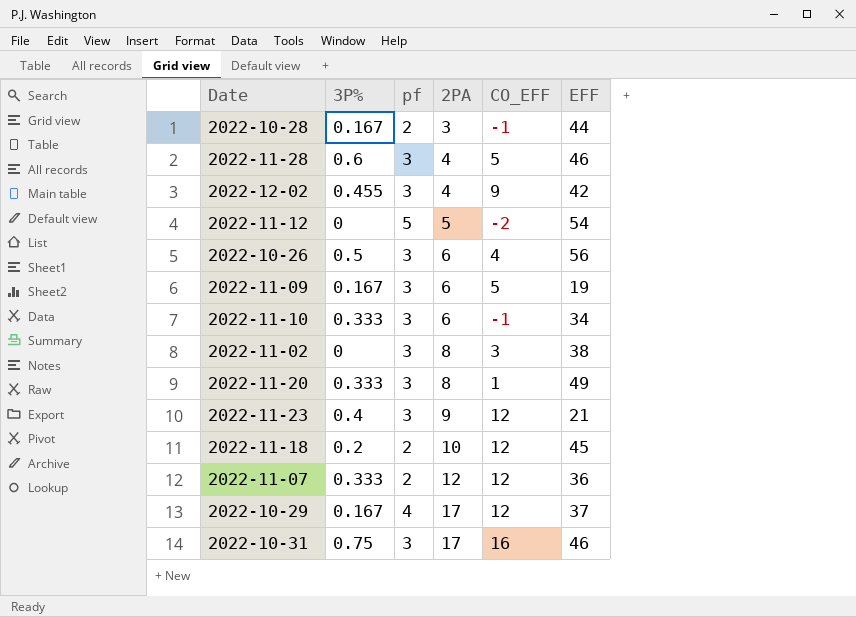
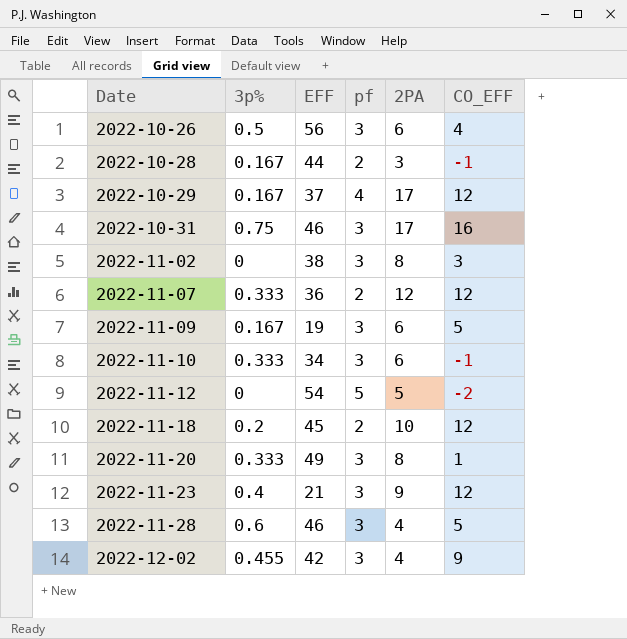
row order: 2PA ascending -> Date ascending
column name: 3P% -> 3p%
column EFF | position: 6 -> 3

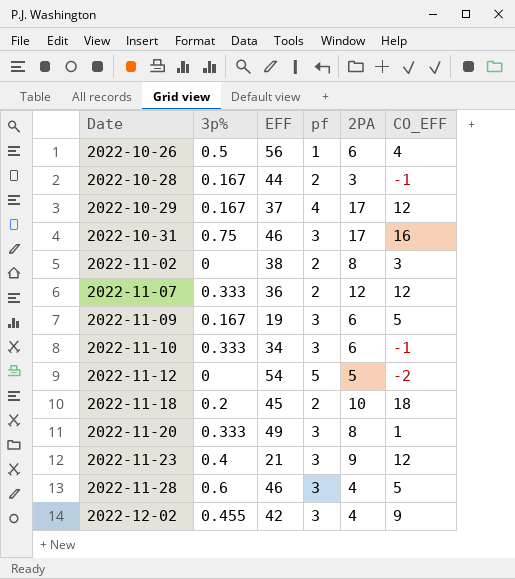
2022-10-26 | pf: 3 -> 1
2022-11-02 | pf: 3 -> 2
2022-11-18 | CO_EFF: 12 -> 18

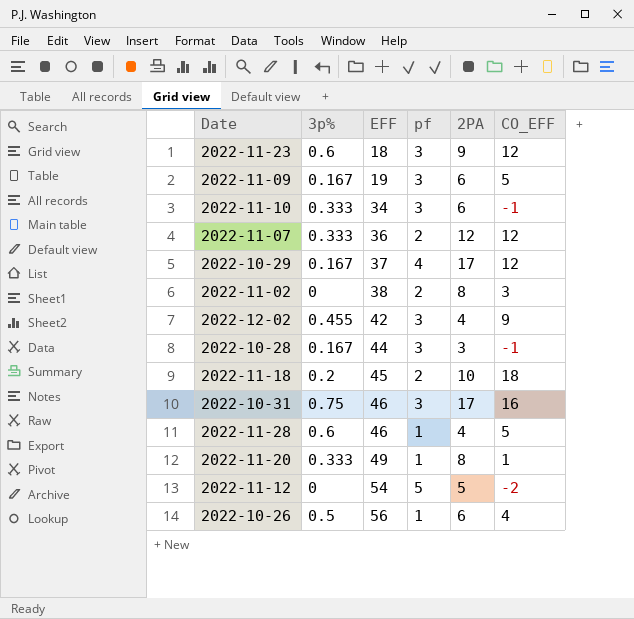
row order: Date ascending -> EFF ascending
2022-11-23 | 3p%: 0.4 -> 0.6
2022-11-23 | EFF: 21 -> 18
2022-10-28 | pf: 2 -> 3
2022-11-28 | pf: 3 -> 1
2022-11-20 | pf: 3 -> 1

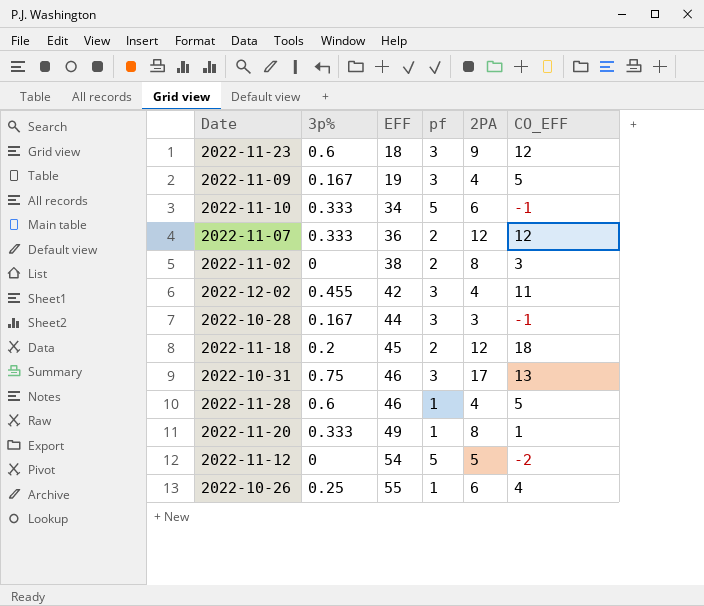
row 2022-10-29: 0.167 | 37 | 4 | 17 | 12 -> none
2022-11-09 | 2PA: 6 -> 4
2022-11-10 | pf: 3 -> 5
2022-12-02 | CO_EFF: 9 -> 11
2022-11-18 | 2PA: 10 -> 12
2022-10-31 | CO_EFF: 16 -> 13
2022-10-26 | 3p%: 0.5 -> 0.25
2022-10-26 | EFF: 56 -> 55

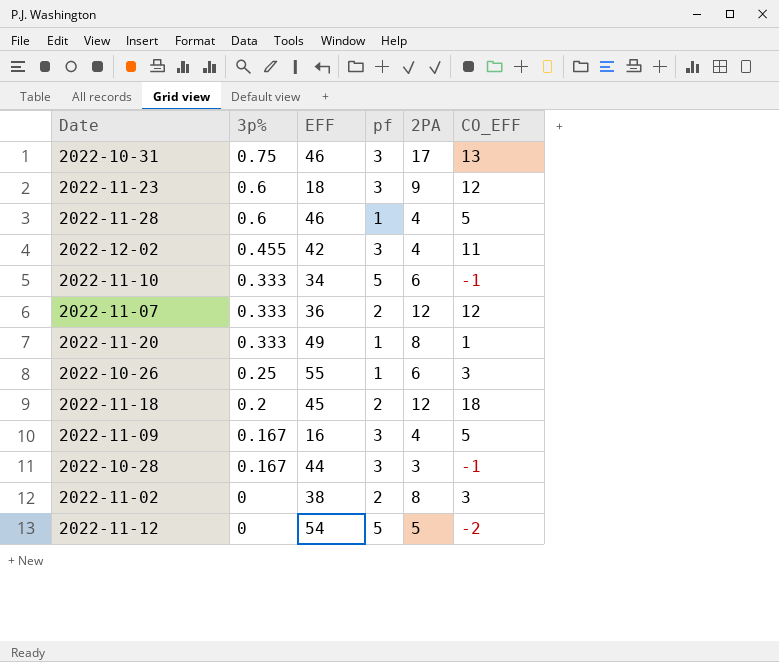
row order: EFF ascending -> 3p% descending
2022-10-26 | CO_EFF: 4 -> 3
2022-11-09 | EFF: 19 -> 16

